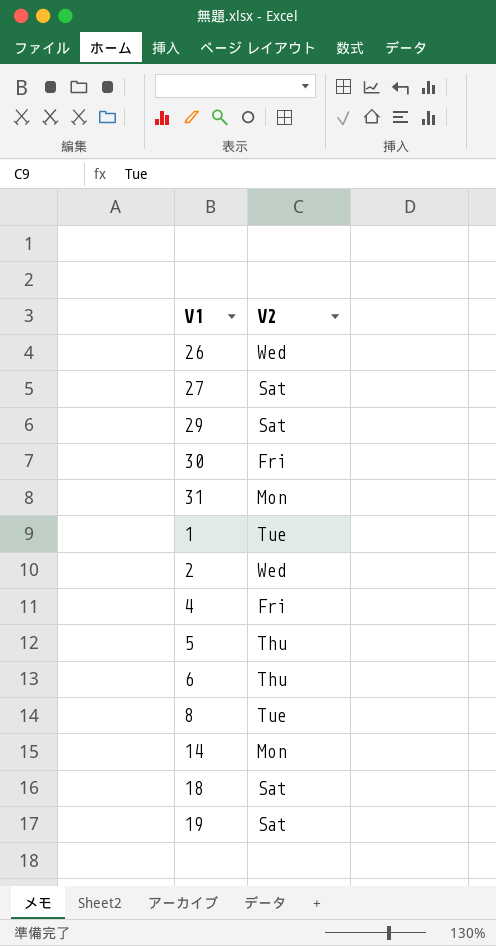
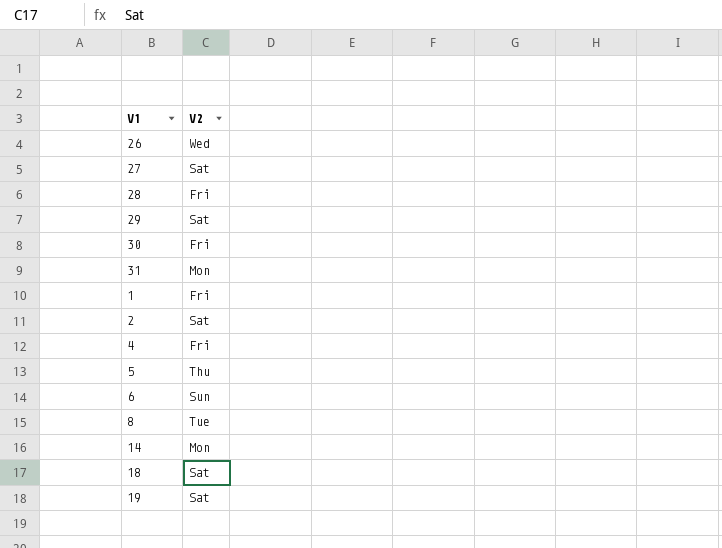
row 28: none -> Fri
1 | V2: Tue -> Fri
2 | V2: Wed -> Sat
6 | V2: Thu -> Sun

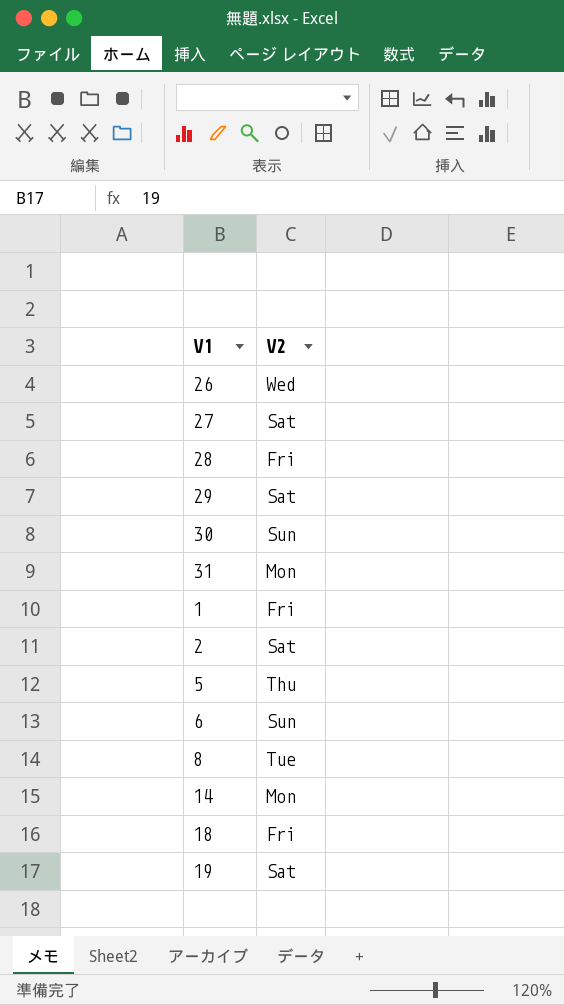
row 4: Fri -> none
30 | V2: Fri -> Sun
18 | V2: Sat -> Fri

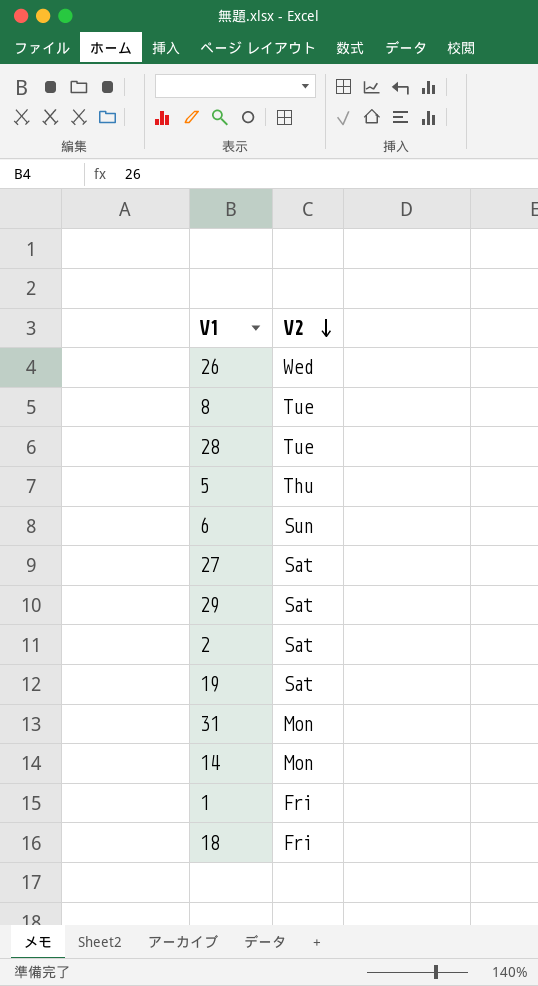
row order: none -> V2 descending
row 30: Sun -> none
28 | V2: Fri -> Tue

